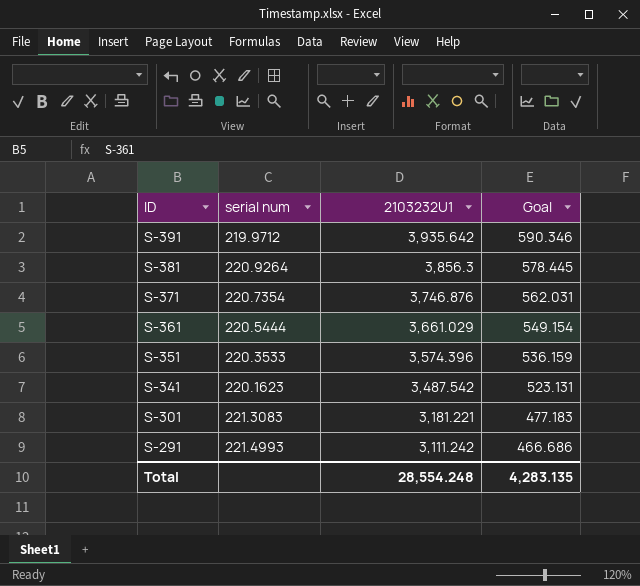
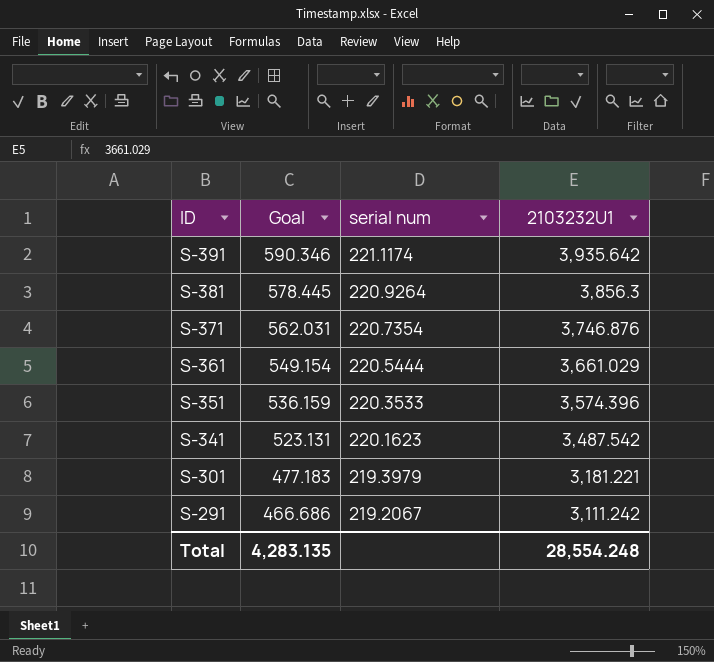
column Goal | position: 4 -> 2
S-391 | serial num: 219.9712 -> 221.1174
S-301 | serial num: 221.3083 -> 219.3979
S-291 | serial num: 221.4993 -> 219.2067

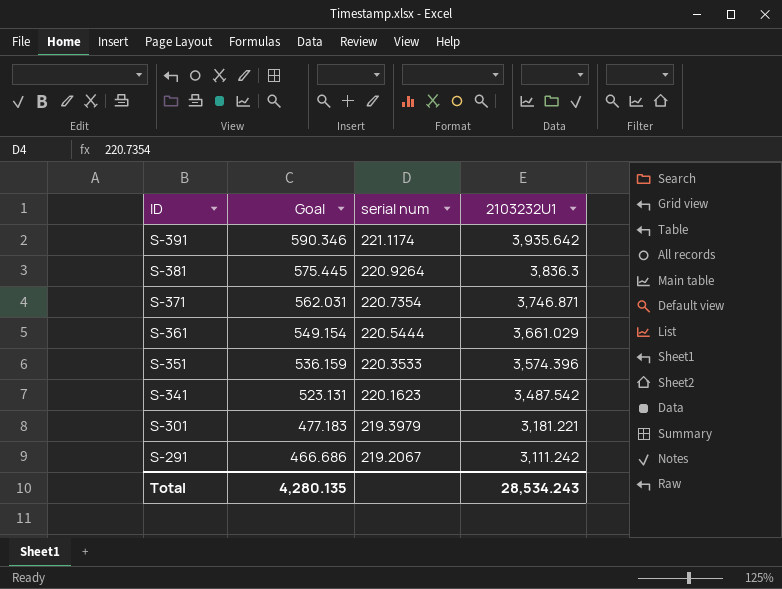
S-381 | Goal: 578.445 -> 575.445
S-381 | 2103232U1: 3,856.3 -> 3,836.3
S-371 | 2103232U1: 3,746.876 -> 3,746.871
Total | Goal: 4,283.135 -> 4,280.135
Total | 2103232U1: 28,554.248 -> 28,534.243

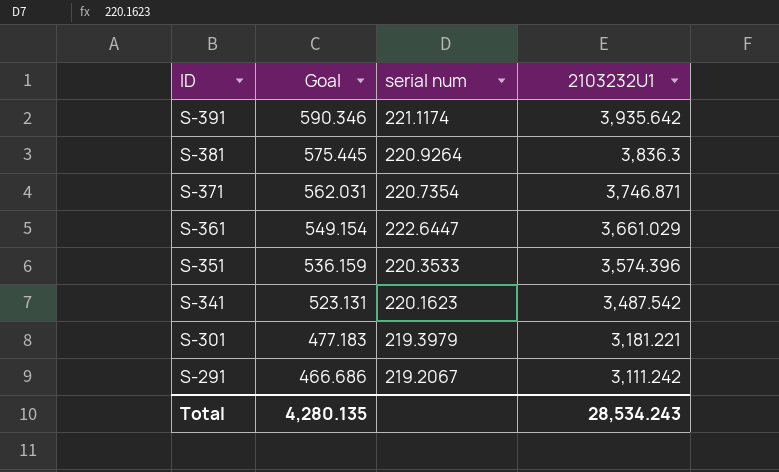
S-361 | serial num: 220.5444 -> 222.6447

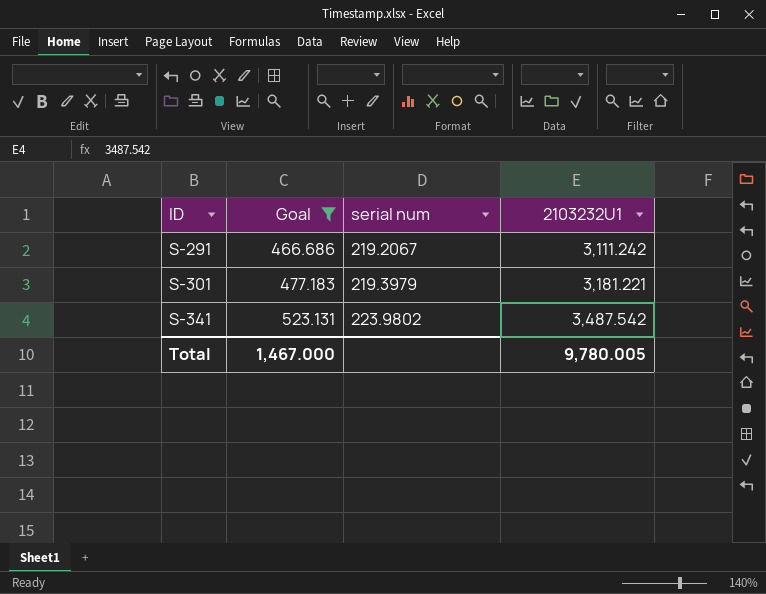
filter: none -> Goal <= 523.131
row order: ID descending -> ID ascending
S-341 | serial num: 220.1623 -> 223.9802
Total | Goal: 4,280.135 -> 1,467.000
Total | 2103232U1: 28,534.243 -> 9,780.005

